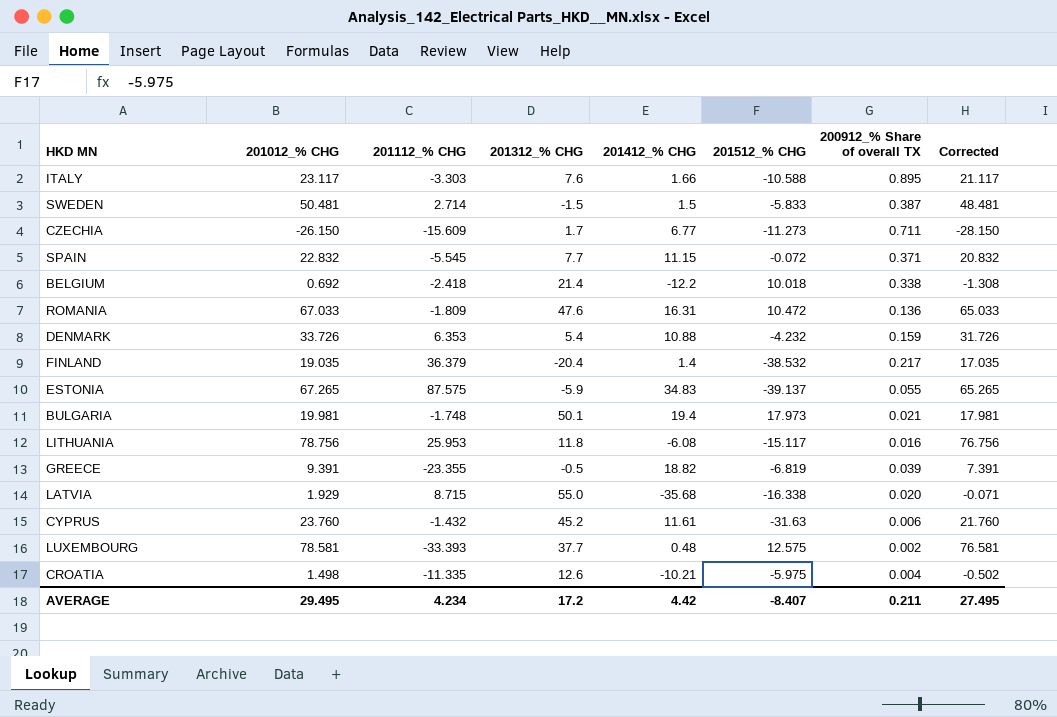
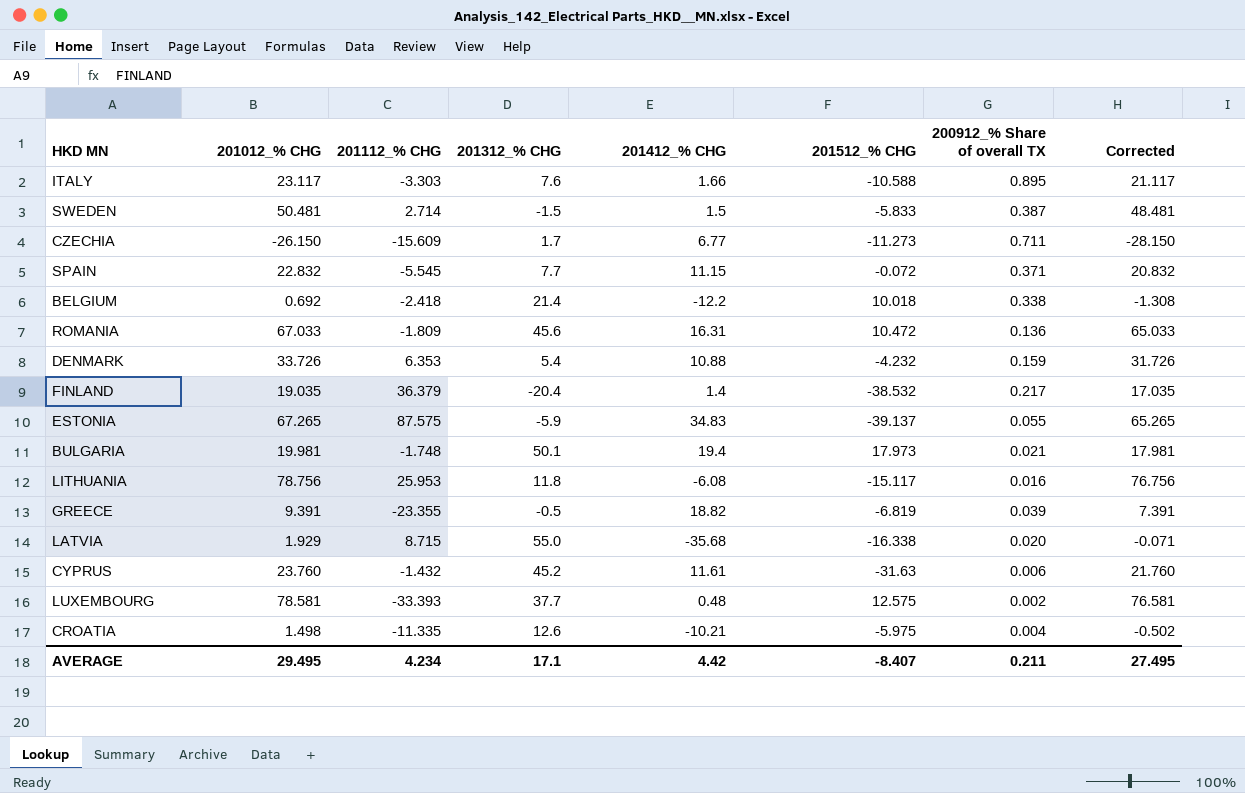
ROMANIA | 201312_% CHG: 47.6 -> 45.6
AVERAGE | 201312_% CHG: 17.2 -> 17.1

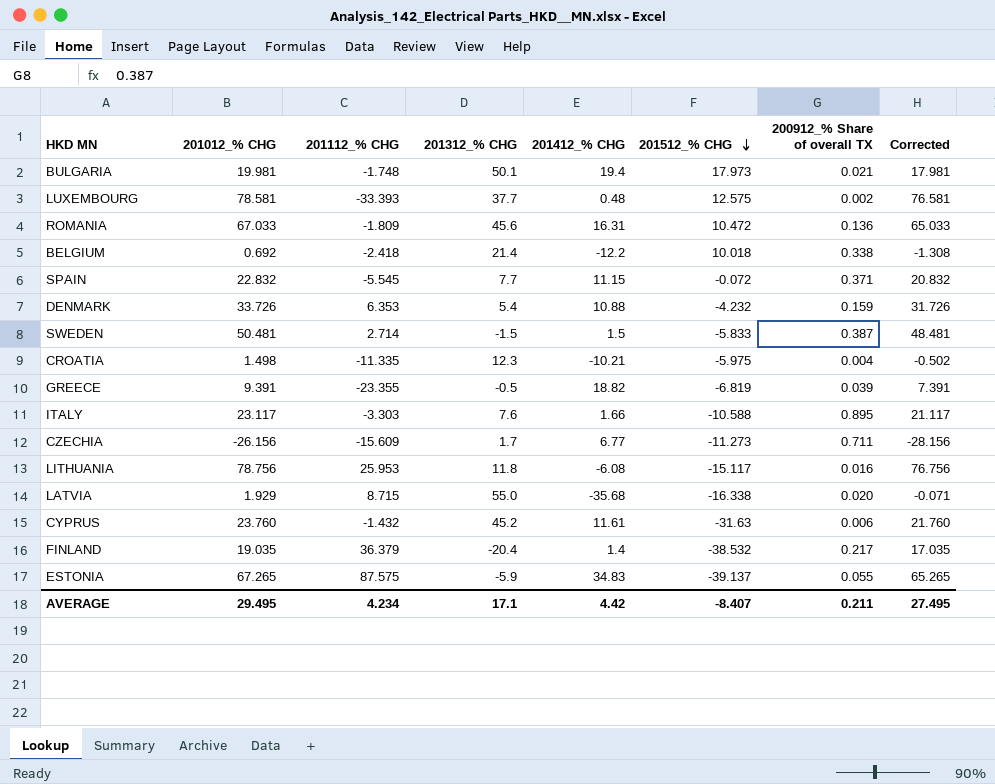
row order: none -> 201512_% CHG descending
CROATIA | 201312_% CHG: 12.6 -> 12.3
CZECHIA | 201012_% CHG: -26.150 -> -26.156
CZECHIA | Corrected: -28.150 -> -28.156

